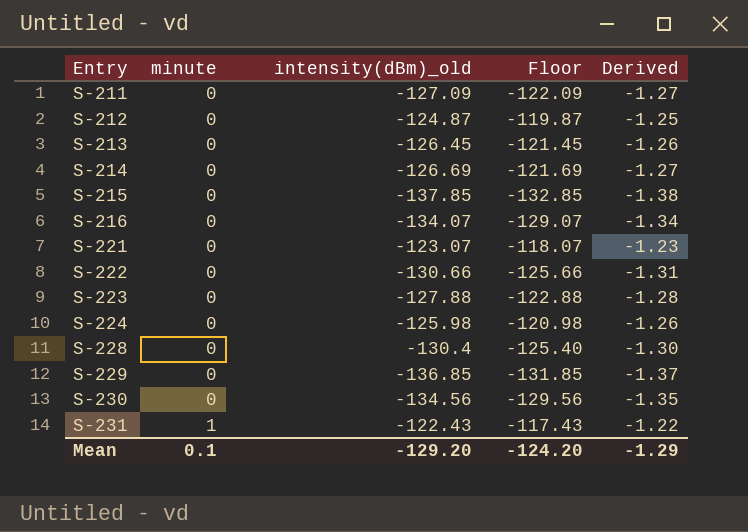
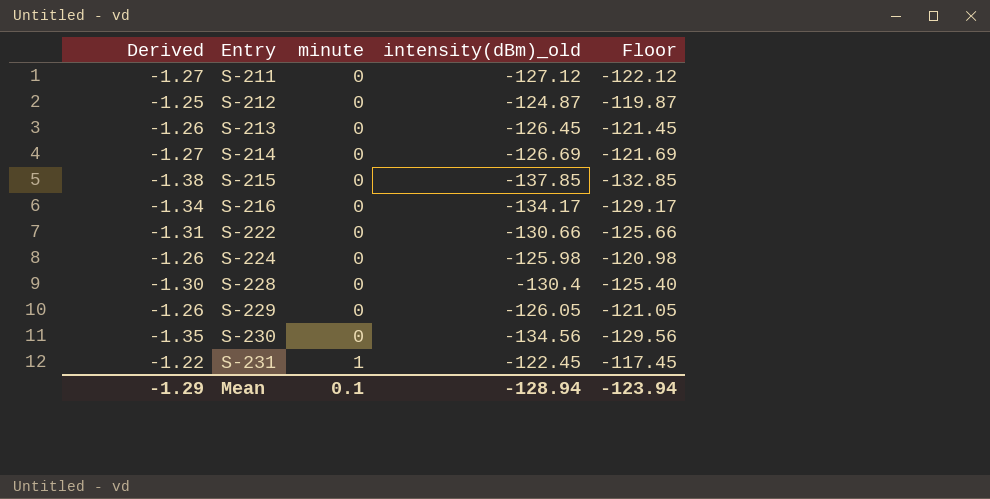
column Derived | position: 5 -> 1
row S-221: 0 | -123.07 | -118.07 | -1.23 -> none
row S-223: 0 | -127.88 | -122.88 | -1.28 -> none
S-211 | intensity(dBm)_old: -127.09 -> -127.12
S-211 | Floor: -122.09 -> -122.12
S-216 | intensity(dBm)_old: -134.07 -> -134.17
S-216 | Floor: -129.07 -> -129.17
S-229 | Derived: -1.37 -> -1.26
S-229 | intensity(dBm)_old: -136.85 -> -126.05
S-229 | Floor: -131.85 -> -121.05
S-231 | intensity(dBm)_old: -122.43 -> -122.45
S-231 | Floor: -117.43 -> -117.45
Mean | intensity(dBm)_old: -129.20 -> -128.94
Mean | Floor: -124.20 -> -123.94

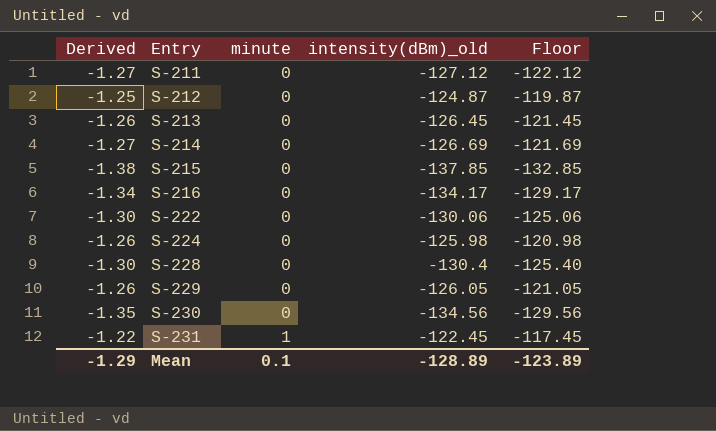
S-222 | Derived: -1.31 -> -1.30
S-222 | intensity(dBm)_old: -130.66 -> -130.06
S-222 | Floor: -125.66 -> -125.06
Mean | intensity(dBm)_old: -128.94 -> -128.89
Mean | Floor: -123.94 -> -123.89

